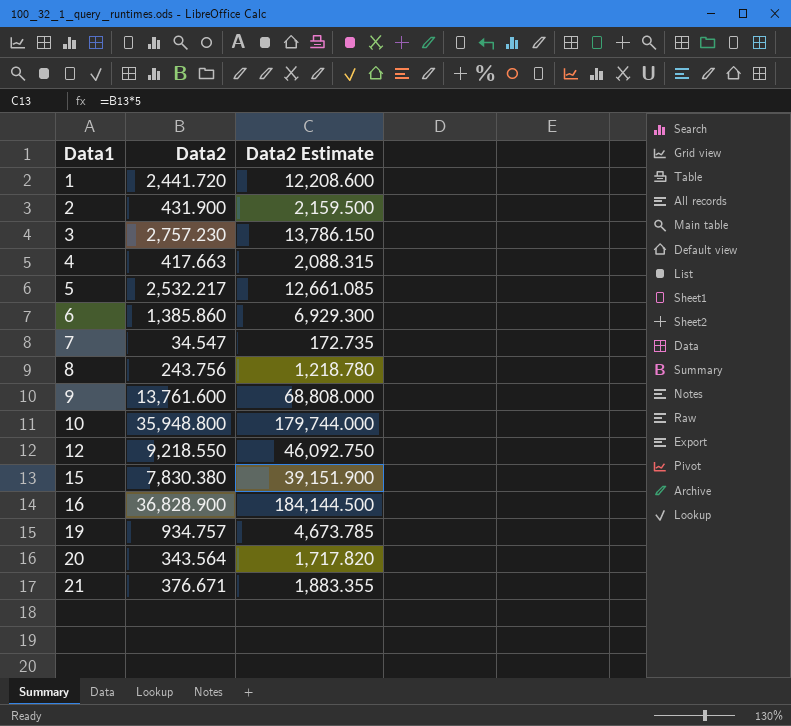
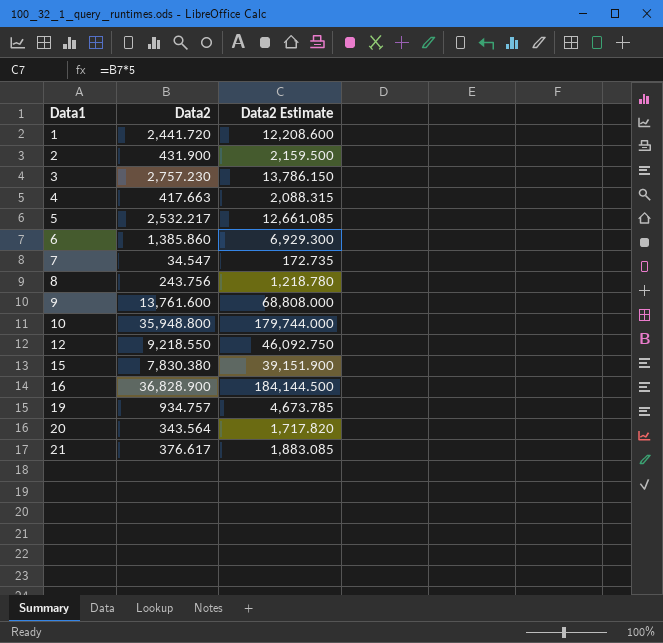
21 | Data2: 376.671 -> 376.617
21 | Data2 Estimate: 1,883.355 -> 1,883.085

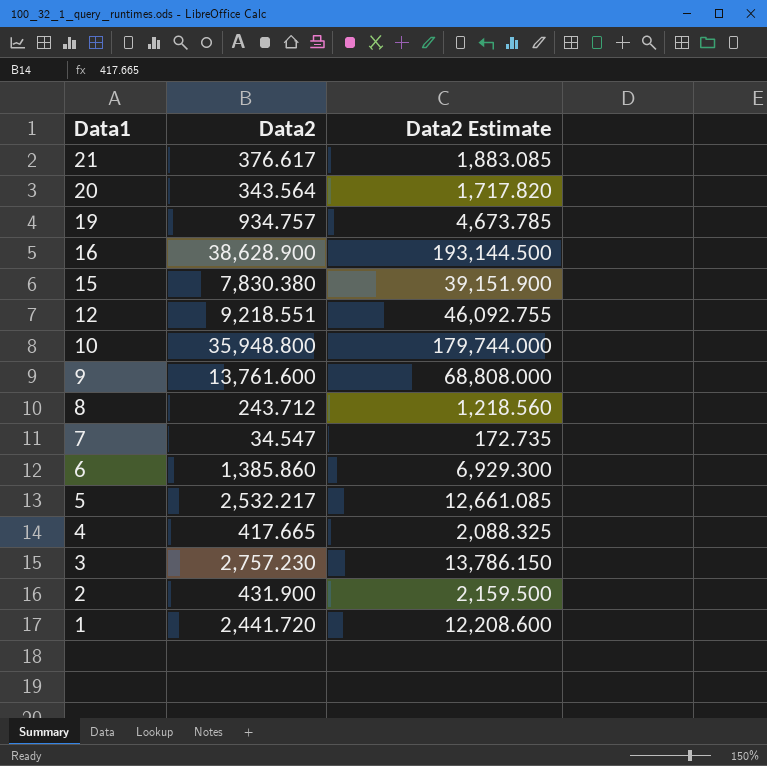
row order: Data1 ascending -> Data1 descending
16 | Data2: 36,828.900 -> 38,628.900
16 | Data2 Estimate: 184,144.500 -> 193,144.500
12 | Data2: 9,218.550 -> 9,218.551
12 | Data2 Estimate: 46,092.750 -> 46,092.755
8 | Data2: 243.756 -> 243.712
8 | Data2 Estimate: 1,218.780 -> 1,218.560
4 | Data2: 417.663 -> 417.665
4 | Data2 Estimate: 2,088.315 -> 2,088.325

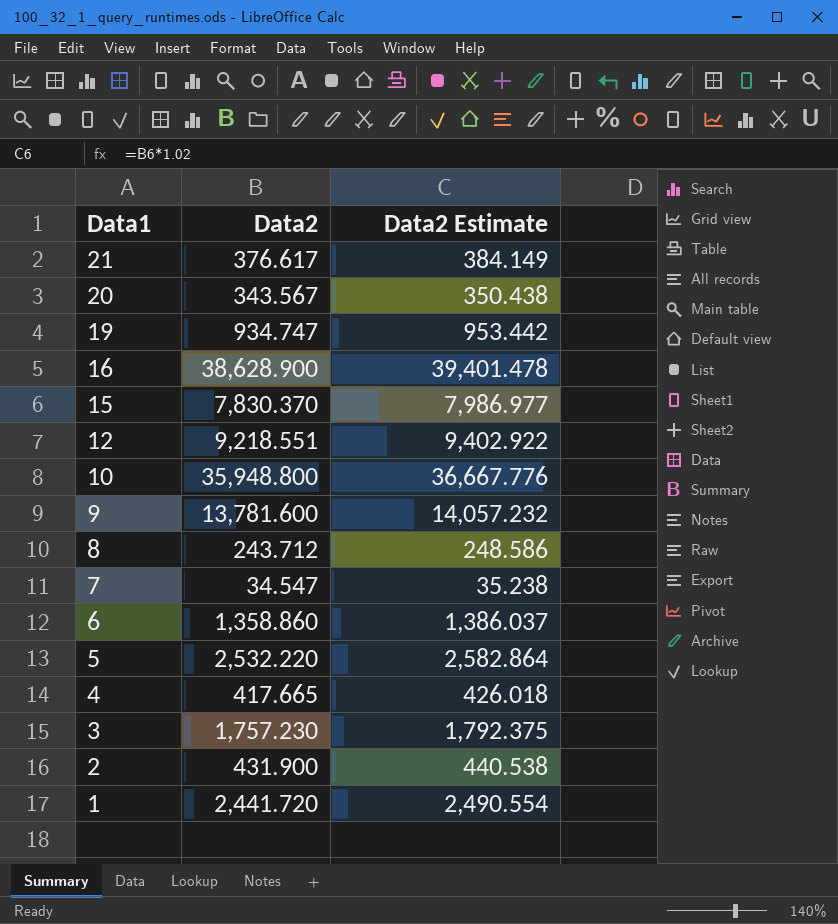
column Data2 Estimate | formula: [Data2] * 5 -> [Data2] * 1.02
20 | Data2: 343.564 -> 343.567
19 | Data2: 934.757 -> 934.747
15 | Data2: 7,830.380 -> 7,830.370
9 | Data2: 13,761.600 -> 13,781.600
6 | Data2: 1,385.860 -> 1,358.860
5 | Data2: 2,532.217 -> 2,532.220
3 | Data2: 2,757.230 -> 1,757.230

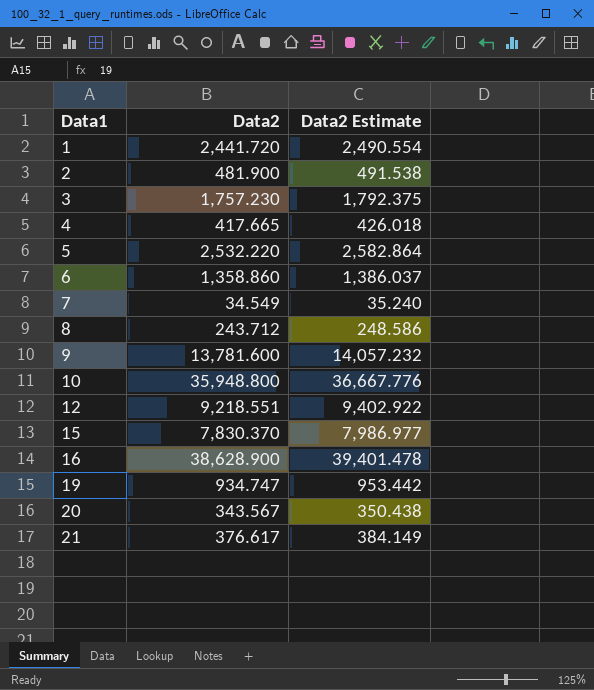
row order: Data1 descending -> Data1 ascending
2 | Data2: 431.900 -> 481.900
2 | Data2 Estimate: 440.538 -> 491.538
7 | Data2: 34.547 -> 34.549
7 | Data2 Estimate: 35.238 -> 35.240

